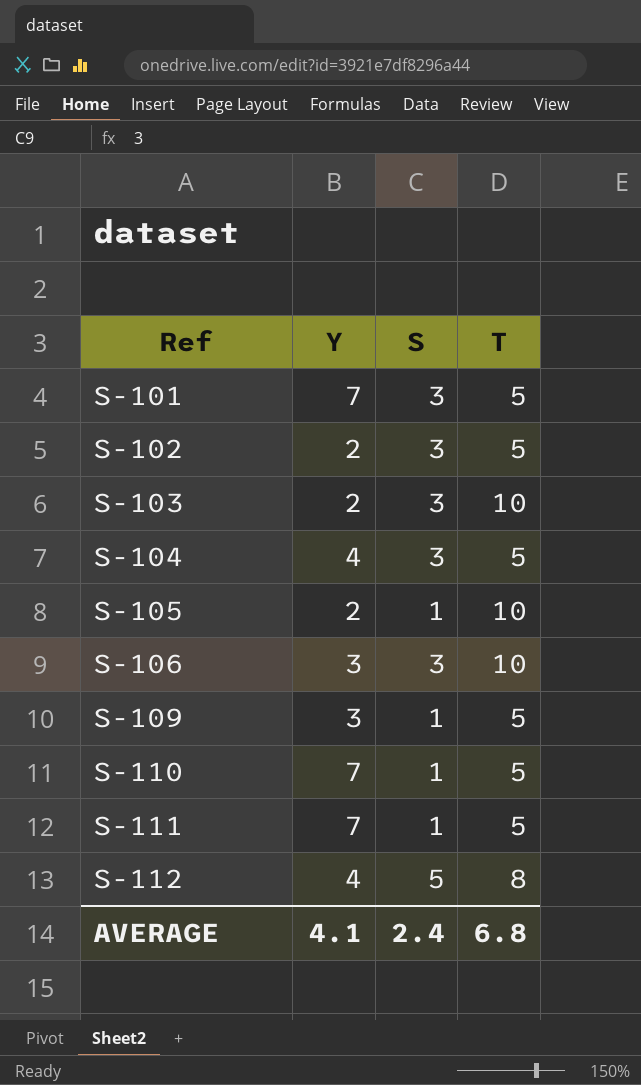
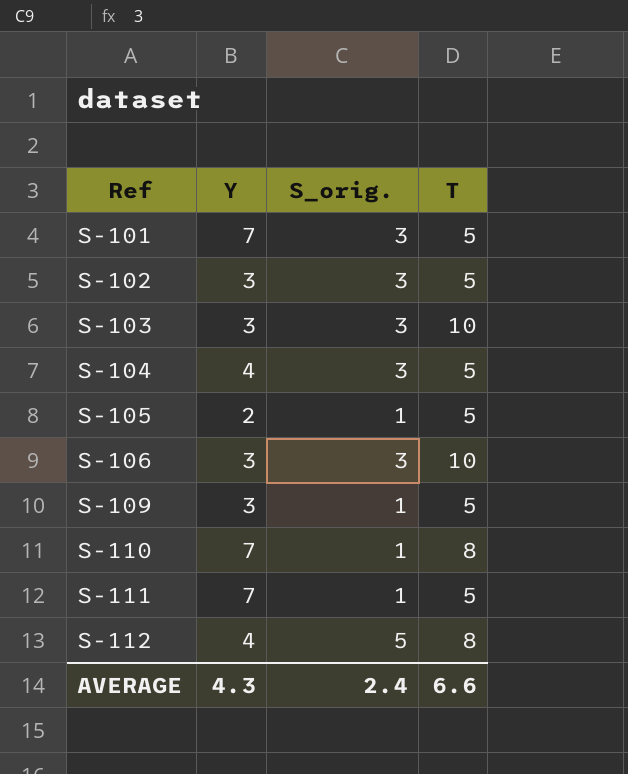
column name: S -> S_orig.
S-102 | Y: 2 -> 3
S-103 | Y: 2 -> 3
S-105 | T: 10 -> 5
S-110 | T: 5 -> 8
AVERAGE | Y: 4.1 -> 4.3
AVERAGE | T: 6.8 -> 6.6

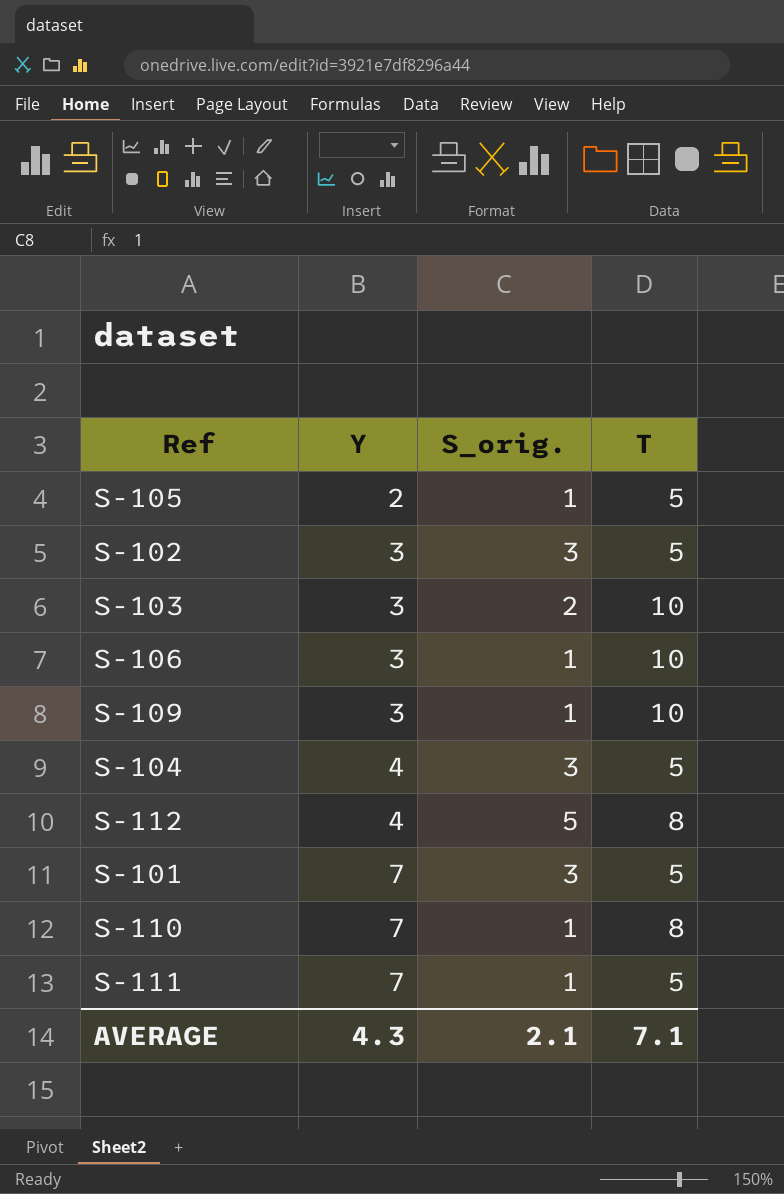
row order: Ref ascending -> Y ascending
S-103 | S_orig.: 3 -> 2
S-106 | S_orig.: 3 -> 1
S-109 | T: 5 -> 10
AVERAGE | S_orig.: 2.4 -> 2.1
AVERAGE | T: 6.6 -> 7.1

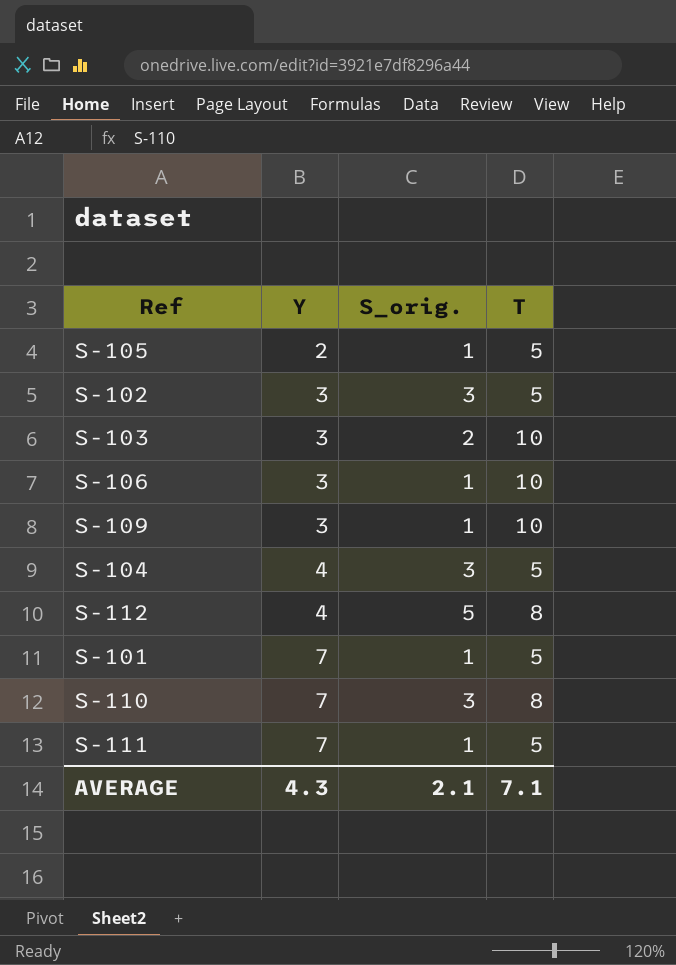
S-101 | S_orig.: 3 -> 1
S-110 | S_orig.: 1 -> 3

